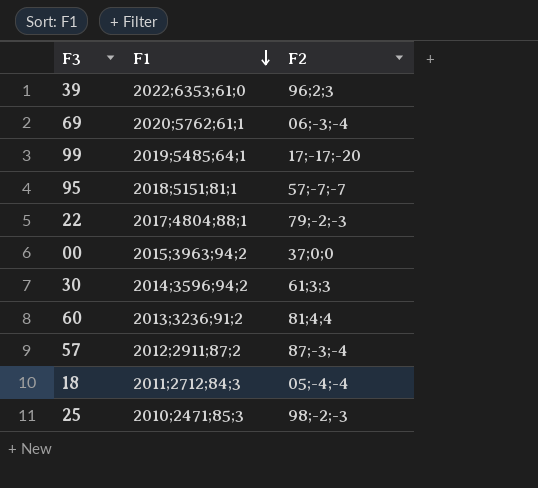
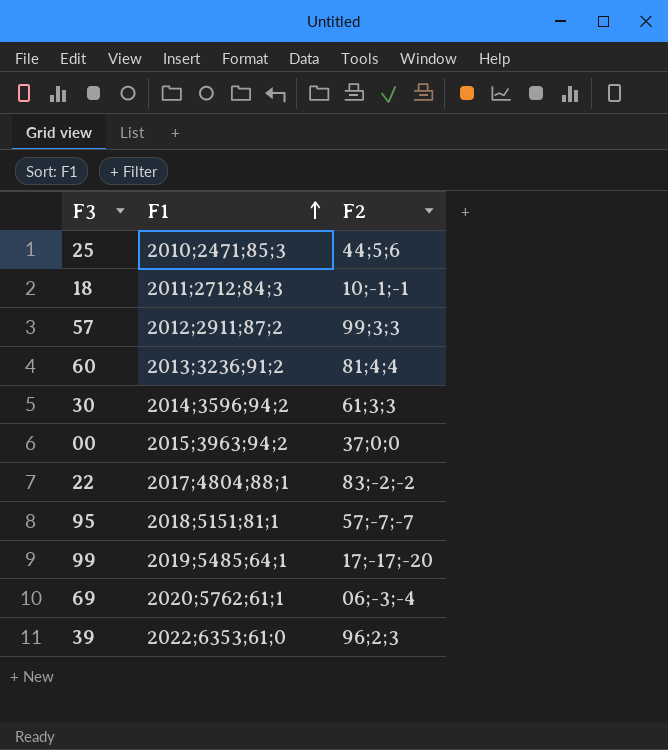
row order: F1 descending -> F1 ascending
25 | F2: 98;-2;-3 -> 44;5;6
18 | F2: 05;-4;-4 -> 10;-1;-1
57 | F2: 87;-3;-4 -> 99;3;3
22 | F2: 79;-2;-3 -> 83;-2;-2

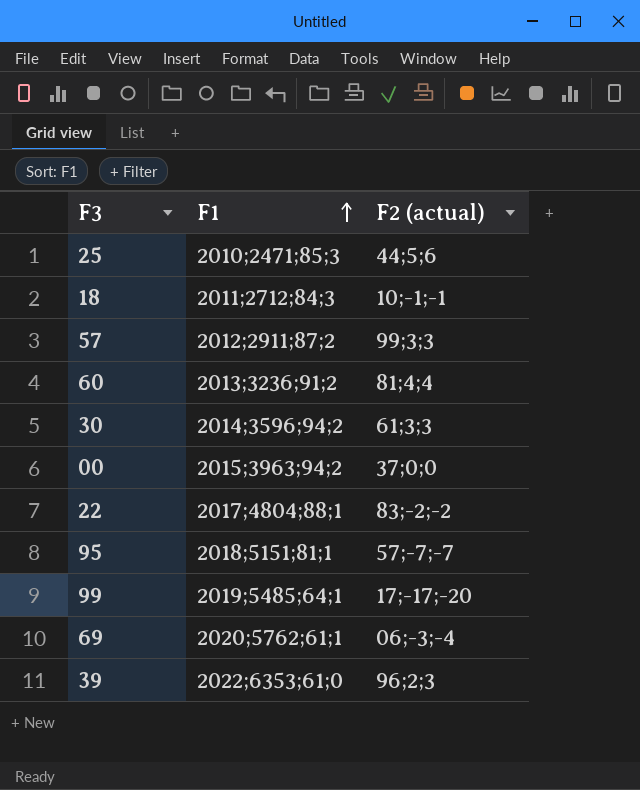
column name: F2 -> F2 (actual)

